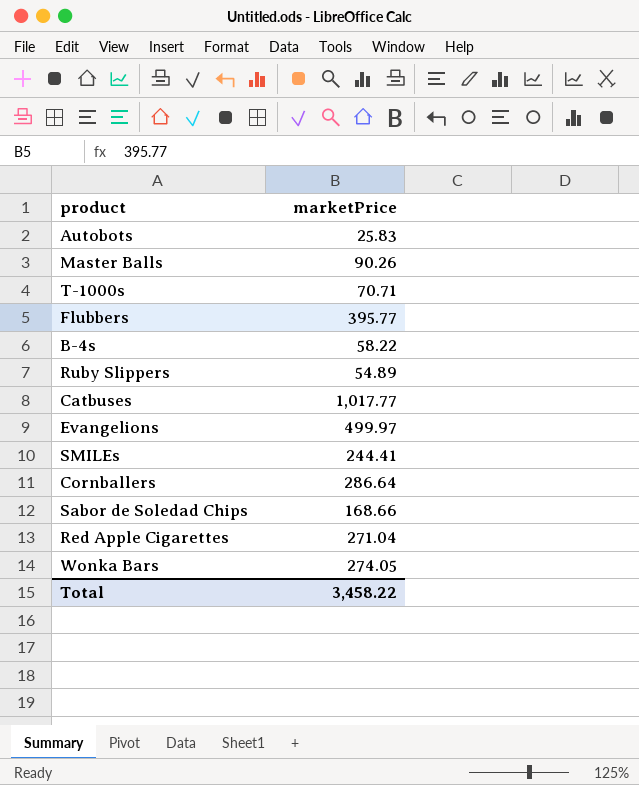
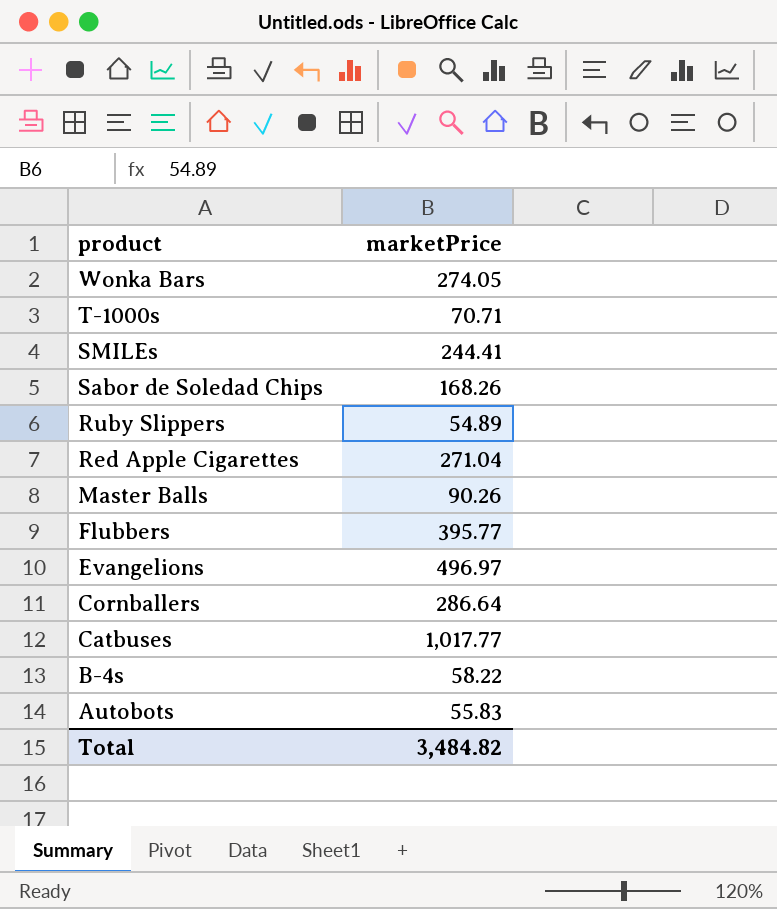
row order: none -> product descending
Sabor de Soledad Chips | marketPrice: 168.66 -> 168.26
Evangelions | marketPrice: 499.97 -> 496.97
Autobots | marketPrice: 25.83 -> 55.83
Total | marketPrice: 3,458.22 -> 3,484.82

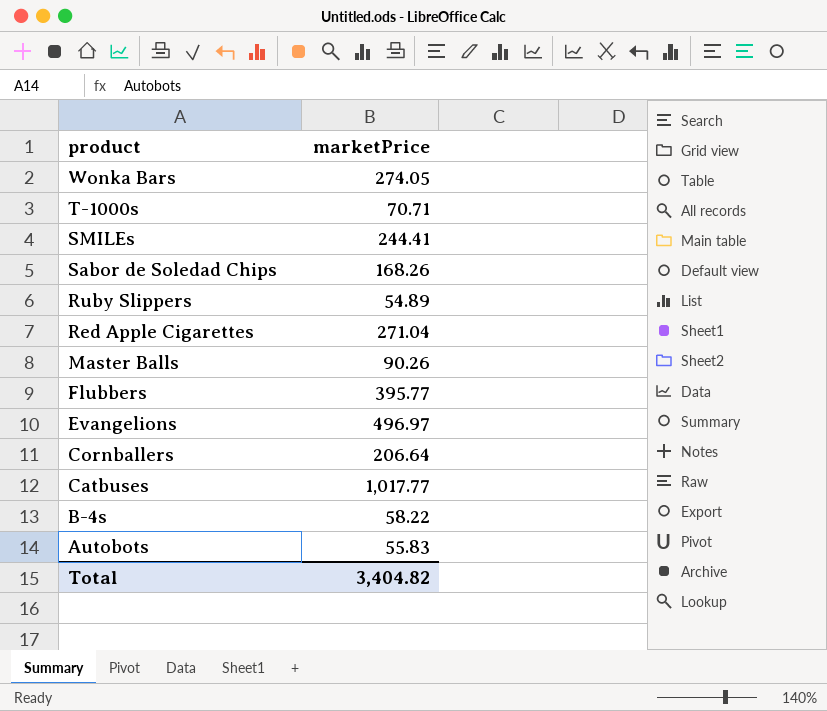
Cornballers | marketPrice: 286.64 -> 206.64
Total | marketPrice: 3,484.82 -> 3,404.82

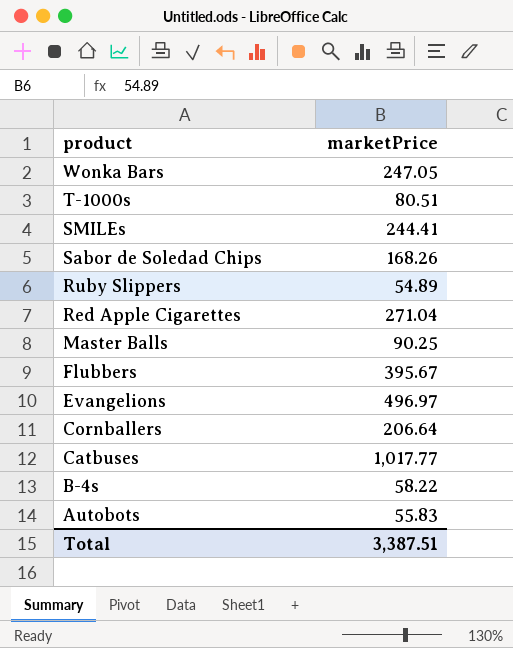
Wonka Bars | marketPrice: 274.05 -> 247.05
T-1000s | marketPrice: 70.71 -> 80.51
Master Balls | marketPrice: 90.26 -> 90.25
Flubbers | marketPrice: 395.77 -> 395.67
Total | marketPrice: 3,404.82 -> 3,387.51

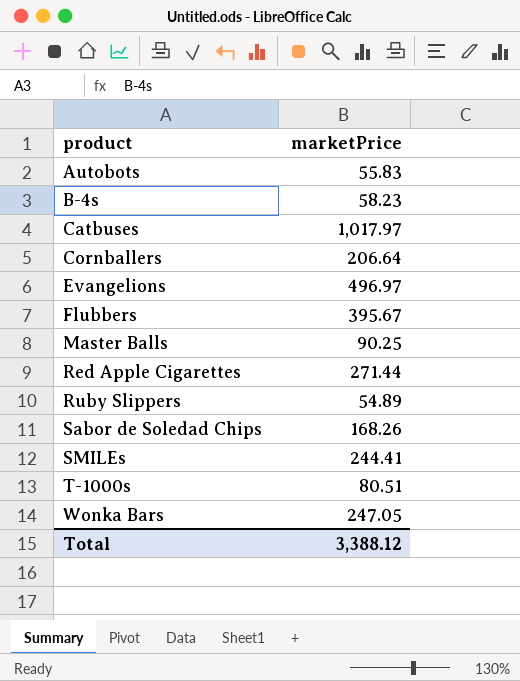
row order: product descending -> product ascending
B-4s | marketPrice: 58.22 -> 58.23
Catbuses | marketPrice: 1,017.77 -> 1,017.97
Red Apple Cigarettes | marketPrice: 271.04 -> 271.44
Total | marketPrice: 3,387.51 -> 3,388.12

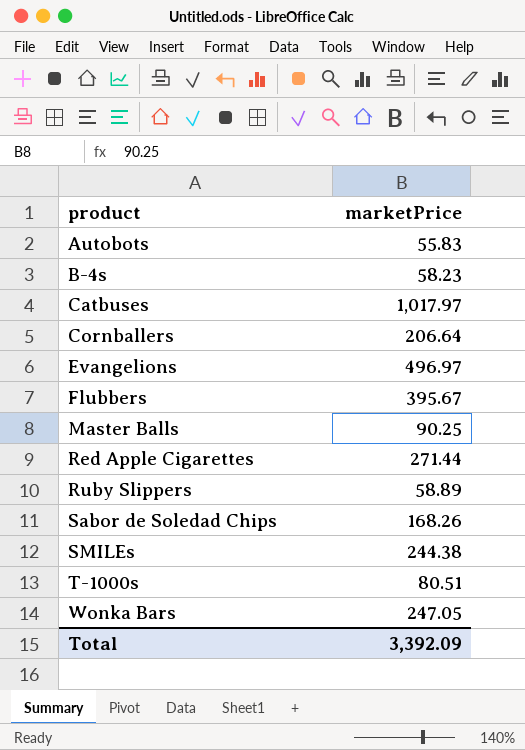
Ruby Slippers | marketPrice: 54.89 -> 58.89
SMILEs | marketPrice: 244.41 -> 244.38
Total | marketPrice: 3,388.12 -> 3,392.09

